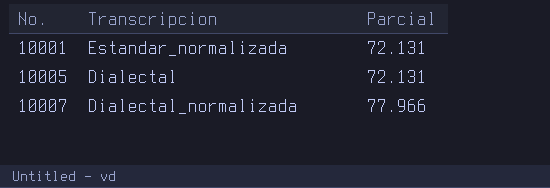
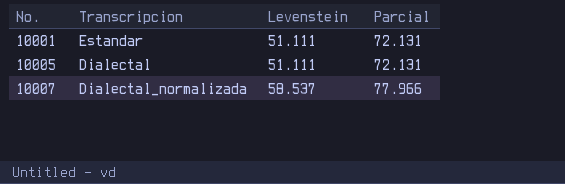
column Levenstein | position: none -> 3
10001 | Transcripcion: Estandar_normalizada -> Estandar

